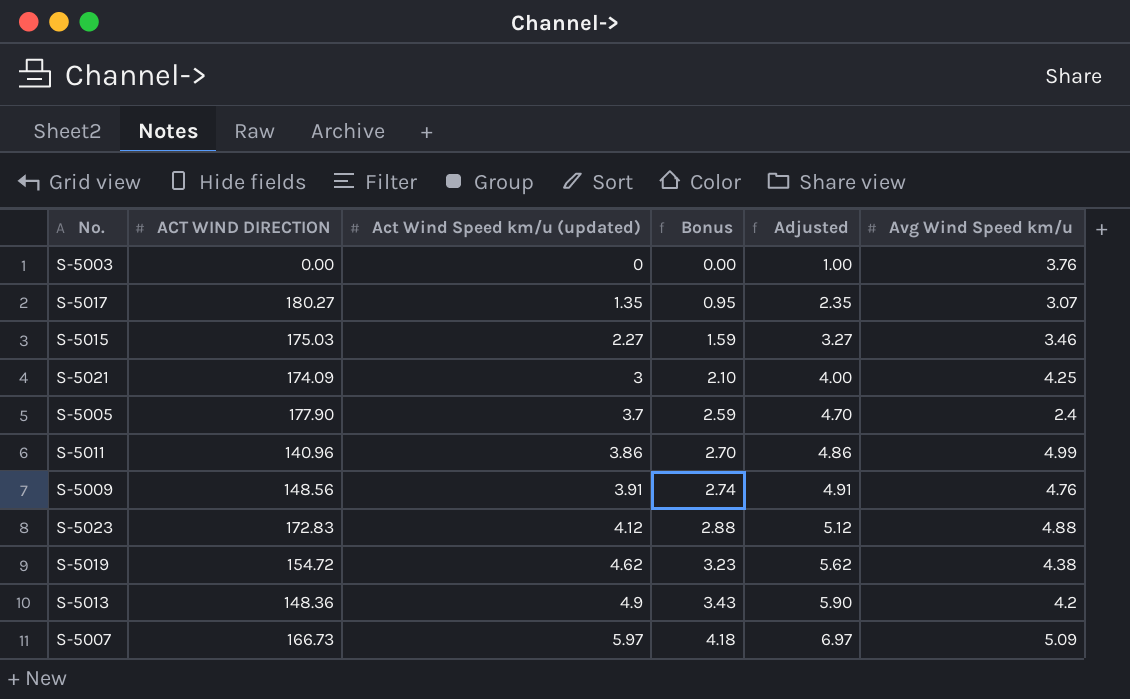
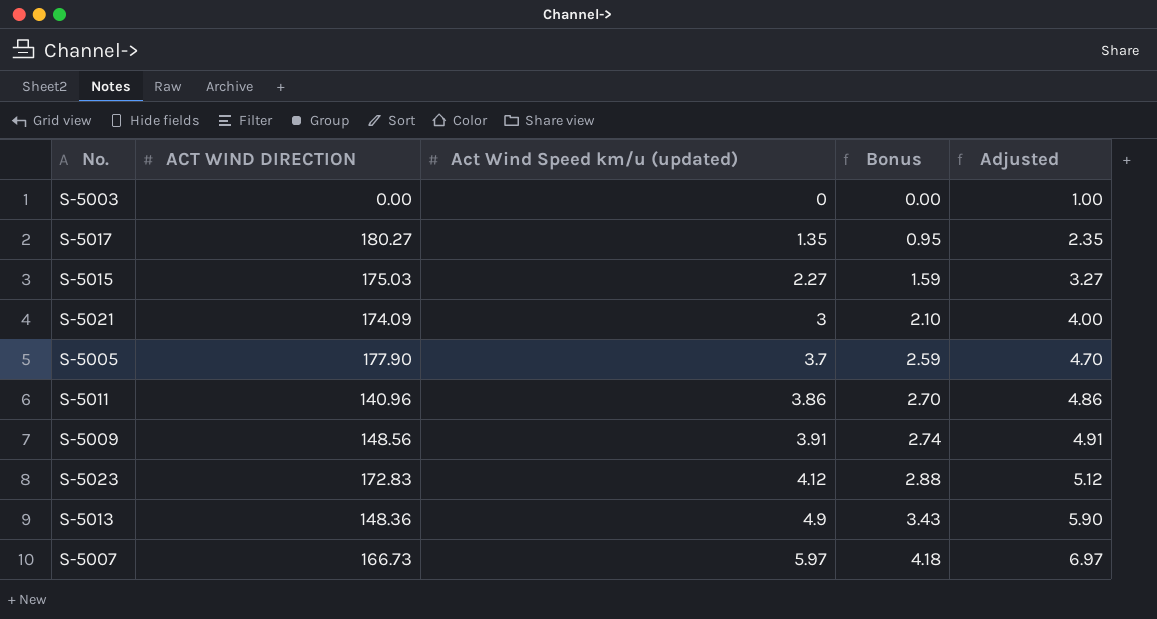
column Avg Wind Speed km/u | position: 6 -> none
row S-5019: 154.72 | 4.62 | 3.23 | 5.62 | 4.38 -> none

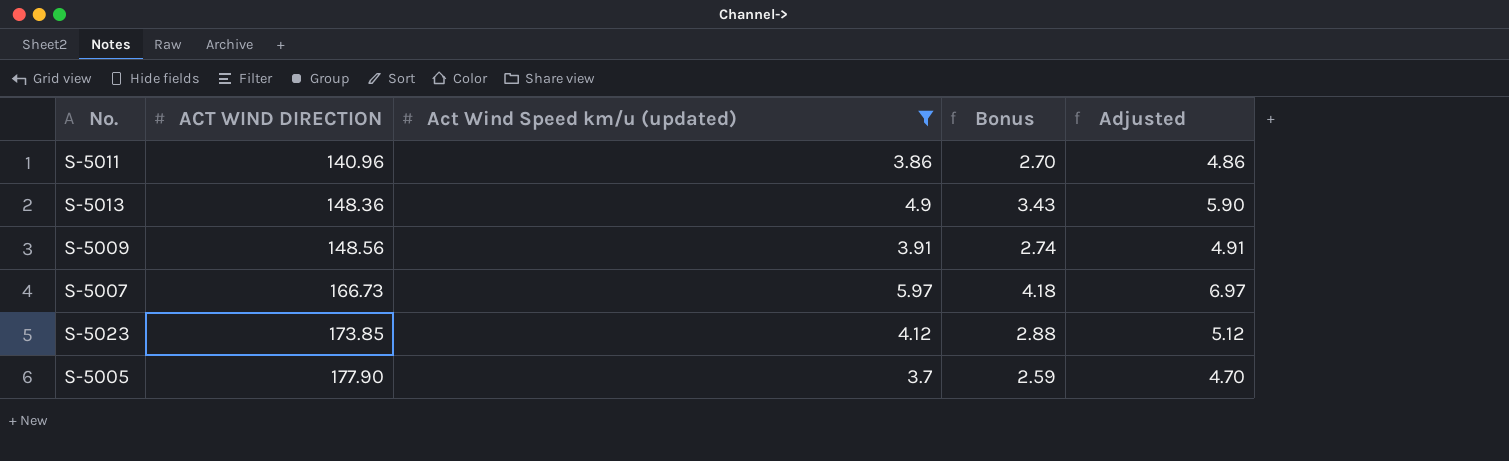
filter: none -> Act Wind Speed km/u (updated) >= 3.7
row order: Act Wind Speed km/u (updated) ascending -> ACT WIND DIRECTION ascending
S-5023 | ACT WIND DIRECTION: 172.83 -> 173.85

